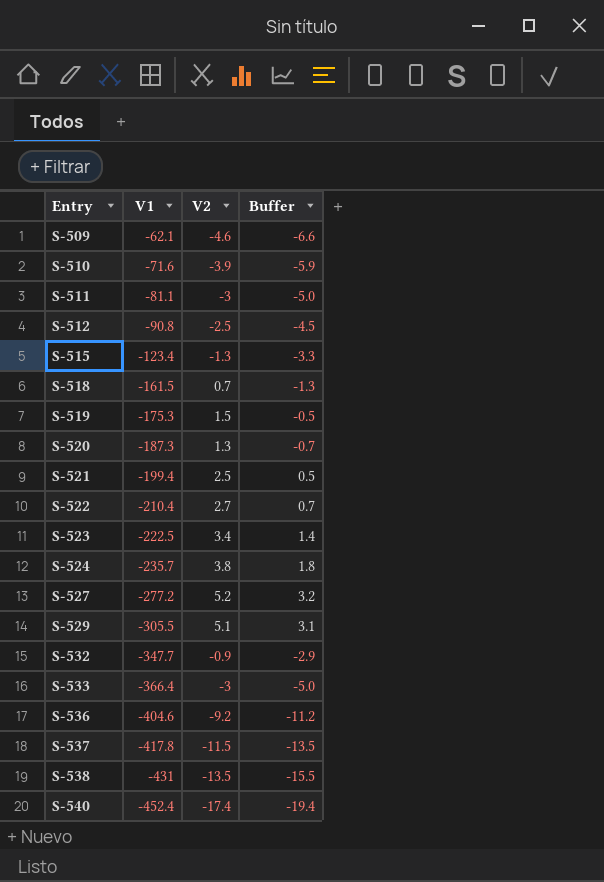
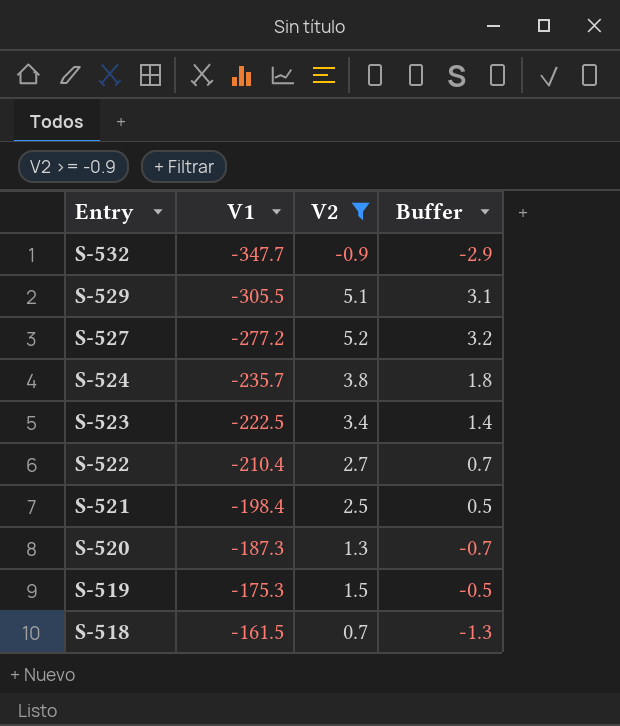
filter: none -> V2 >= -0.9
row order: Entry ascending -> Entry descending
S-521 | V1: -199.4 -> -198.4

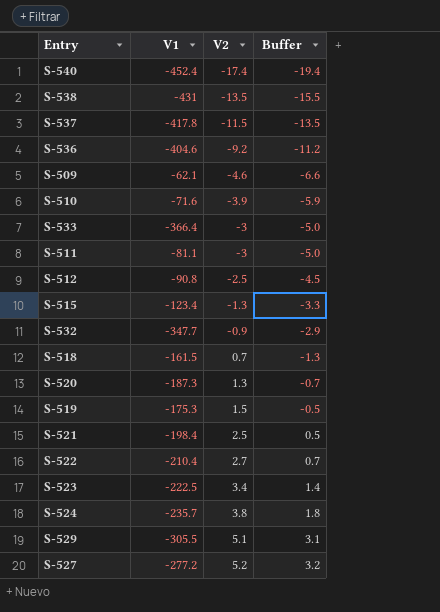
filter: V2 >= -0.9 -> none
row order: Entry descending -> V2 ascending

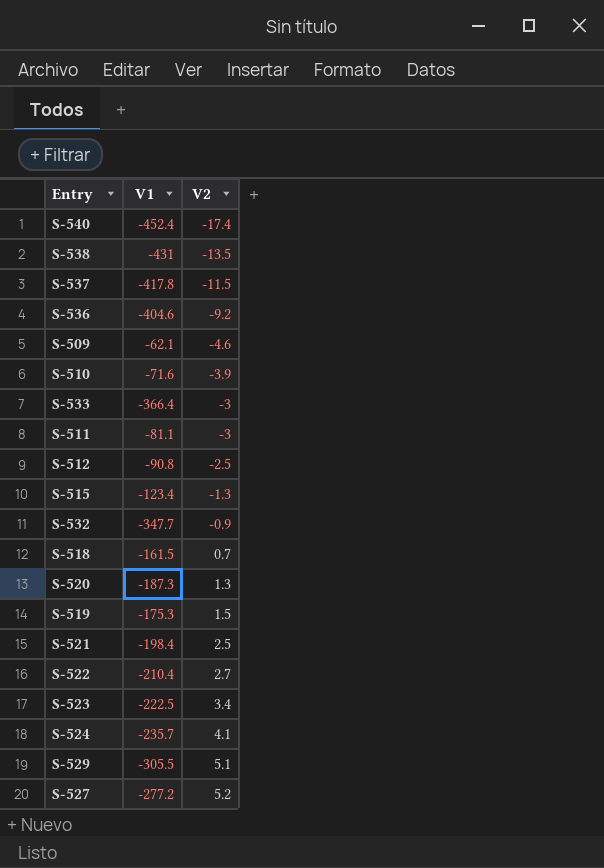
column Buffer | formula: [V2] - 2 -> none
S-524 | V2: 3.8 -> 4.1

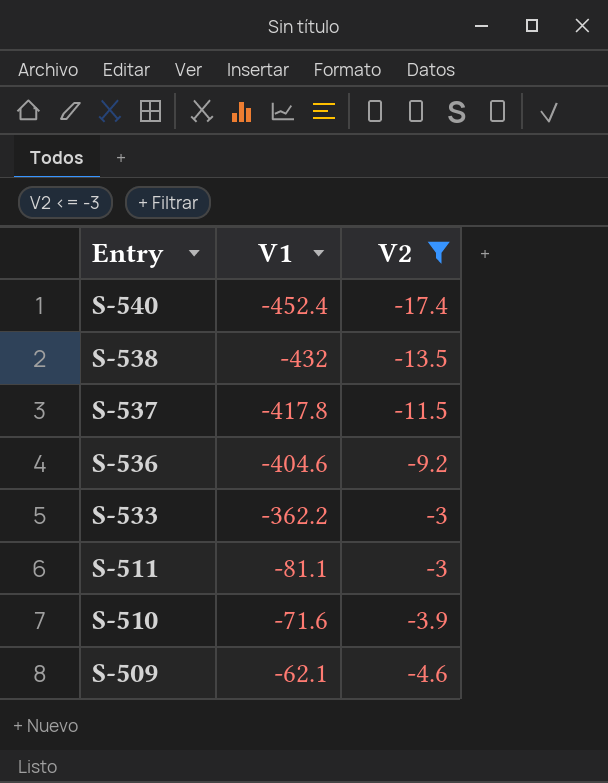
filter: none -> V2 <= -3
row order: V2 ascending -> Entry descending
S-538 | V1: -431 -> -432
S-533 | V1: -366.4 -> -362.2

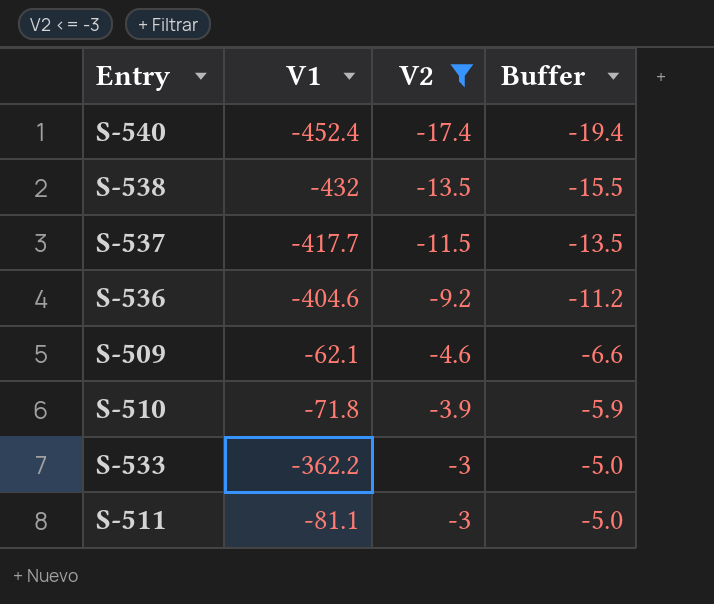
row order: Entry descending -> V2 ascending
column Buffer | formula: none -> [V2] - 2
S-537 | V1: -417.8 -> -417.7
S-510 | V1: -71.6 -> -71.8

